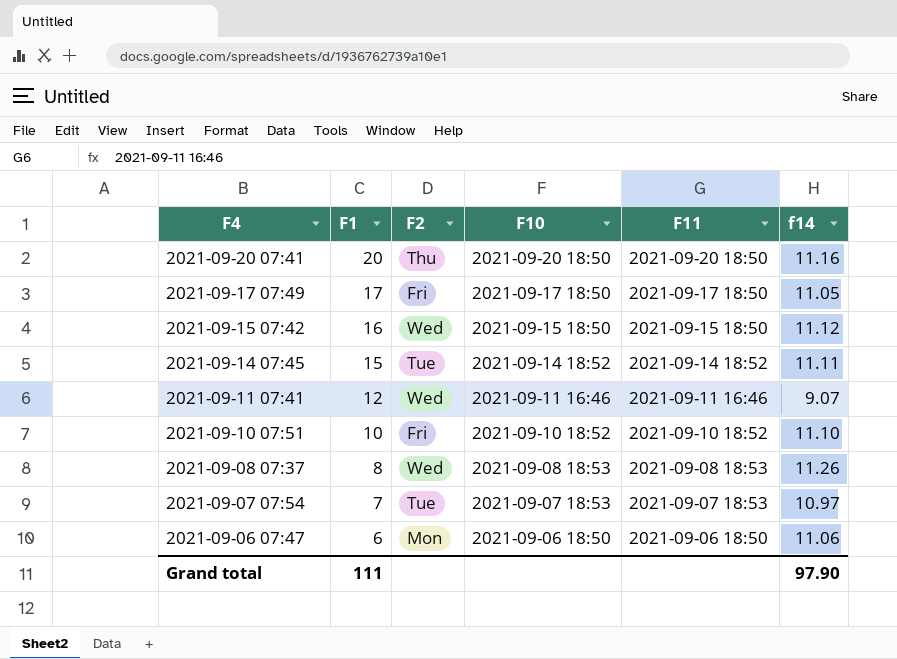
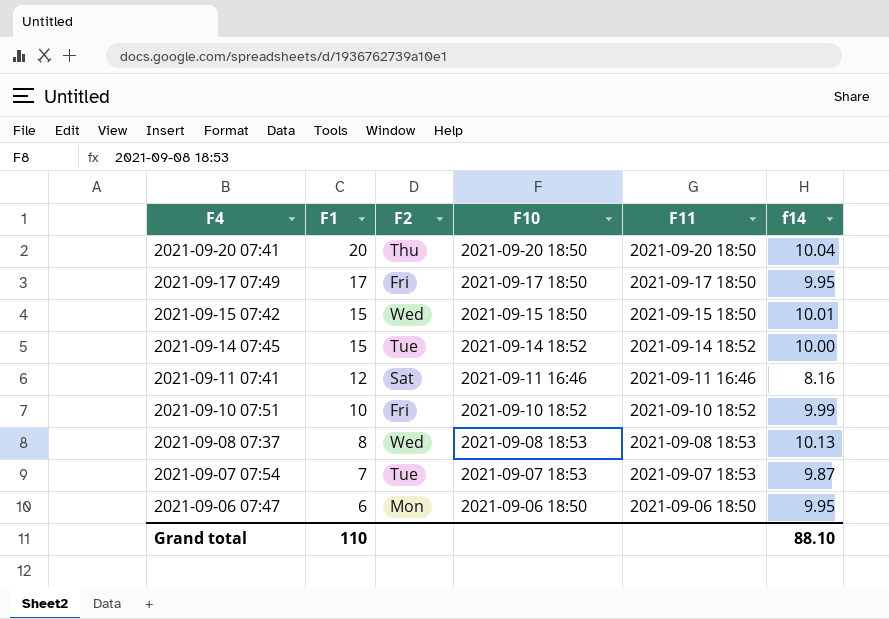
2021-09-20 07:41 | f14: 11.16 -> 10.04
2021-09-17 07:49 | f14: 11.05 -> 9.95
2021-09-15 07:42 | F1: 16 -> 15
2021-09-15 07:42 | f14: 11.12 -> 10.01
2021-09-14 07:45 | f14: 11.11 -> 10.00
2021-09-11 07:41 | F2: Wed -> Sat
2021-09-11 07:41 | f14: 9.07 -> 8.16
2021-09-10 07:51 | f14: 11.10 -> 9.99
2021-09-08 07:37 | f14: 11.26 -> 10.13
2021-09-07 07:54 | f14: 10.97 -> 9.87
2021-09-06 07:47 | f14: 11.06 -> 9.95
Grand total | F1: 111 -> 110
Grand total | f14: 97.90 -> 88.10

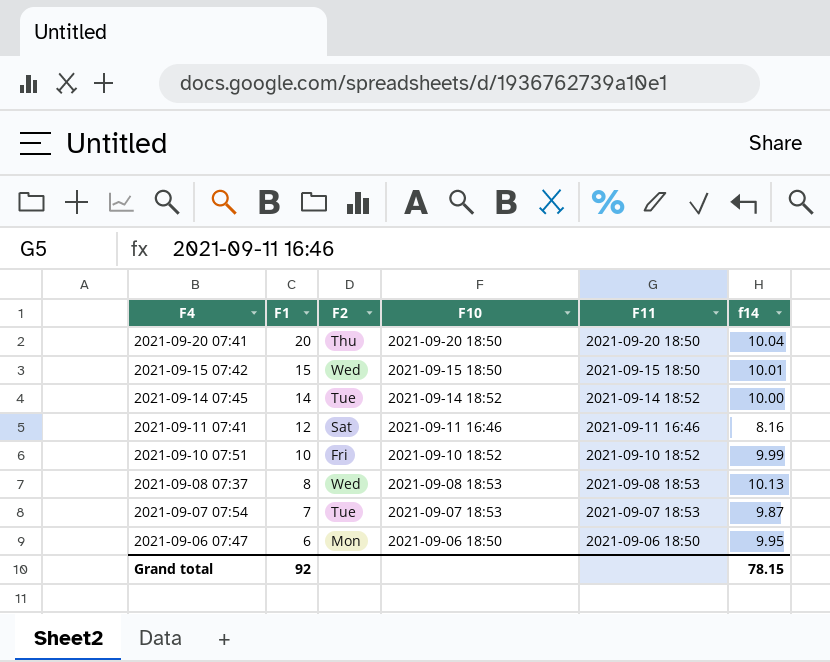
row 2021-09-17 07:49: 17 | Fri | 2021-09-17 18:50 | 2021-09-17 18:50 | 9.95 -> none
2021-09-14 07:45 | F1: 15 -> 14
Grand total | F1: 110 -> 92
Grand total | f14: 88.10 -> 78.15

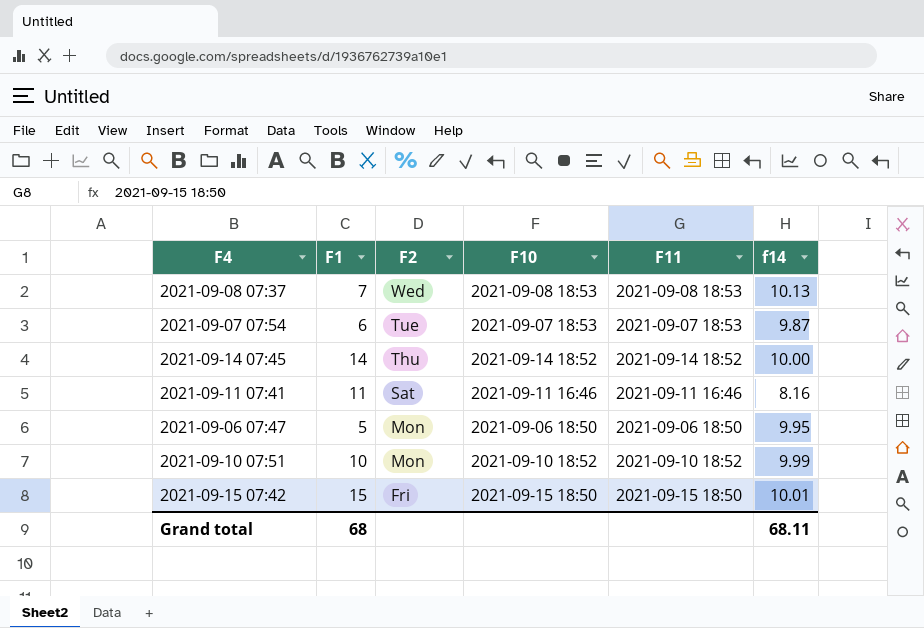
row order: F4 descending -> F2 descending
row 2021-09-20 07:41: 20 | Thu | 2021-09-20 18:50 | 2021-09-20 18:50 | 10.04 -> none
2021-09-08 07:37 | F1: 8 -> 7
2021-09-07 07:54 | F1: 7 -> 6
2021-09-14 07:45 | F2: Tue -> Thu
2021-09-11 07:41 | F1: 12 -> 11
2021-09-06 07:47 | F1: 6 -> 5
2021-09-10 07:51 | F2: Fri -> Mon
2021-09-15 07:42 | F2: Wed -> Fri
Grand total | F1: 92 -> 68
Grand total | f14: 78.15 -> 68.11

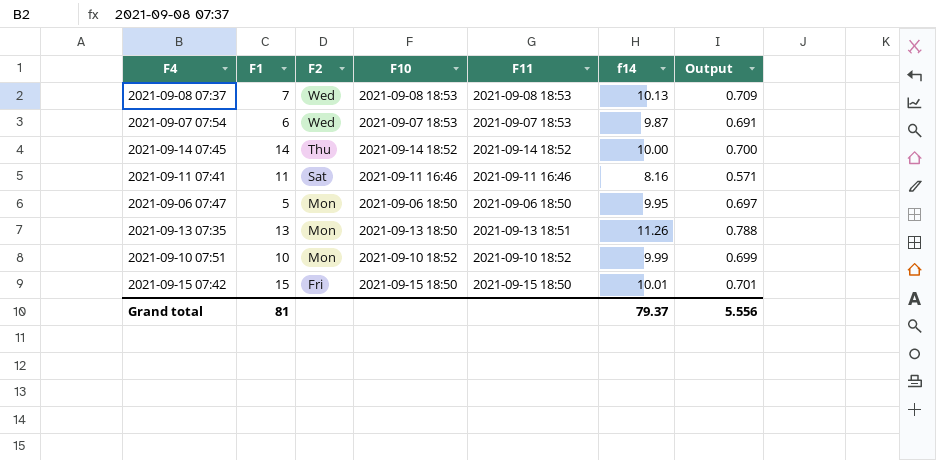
column Output | formula: none -> [f14] * 0.07
2021-09-07 07:54 | F2: Tue -> Wed
row 2021-09-13 07:35: none -> 13 | Mon | 2021-09-13 18:50 | 2021-09-13 18:51 | 11.26 | 0.788
Grand total | F1: 68 -> 81
Grand total | f14: 68.11 -> 79.37

